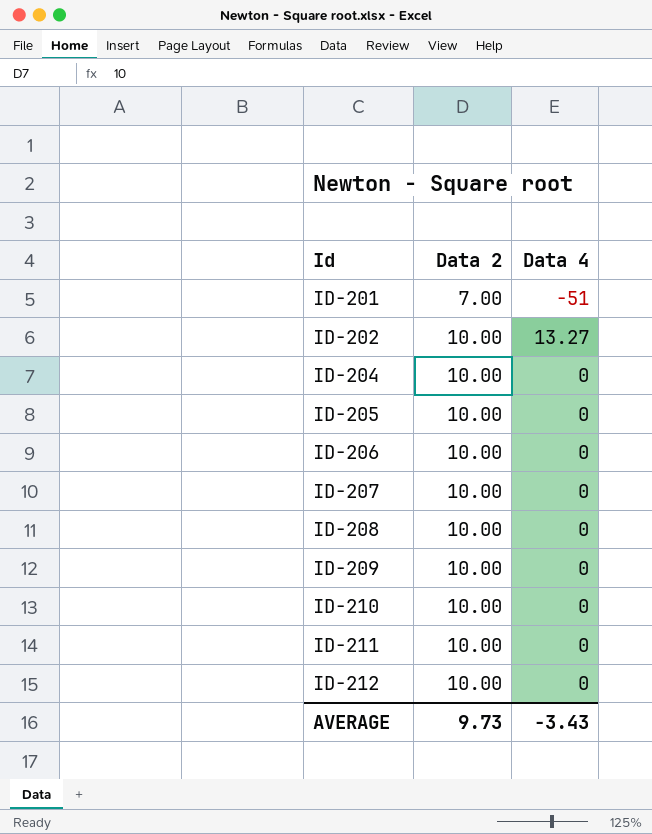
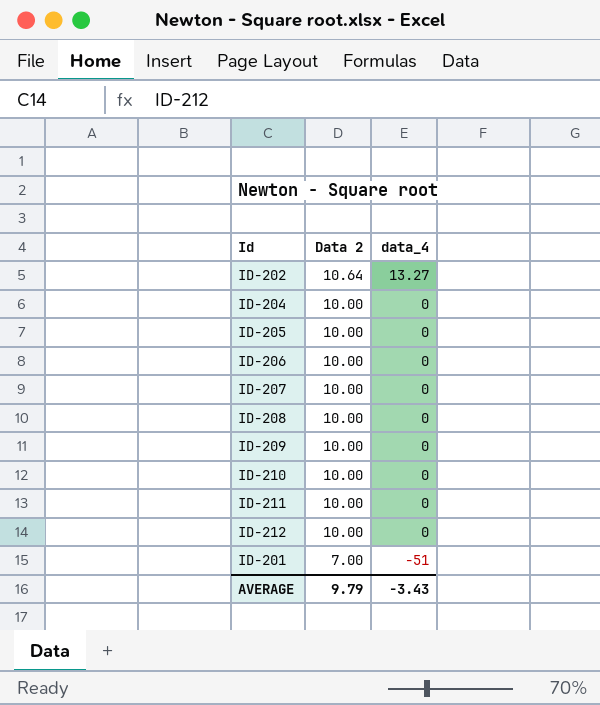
row order: Id ascending -> Data 2 descending
column name: Data 4 -> data_4
ID-202 | Data 2: 10.00 -> 10.64
AVERAGE | Data 2: 9.73 -> 9.79

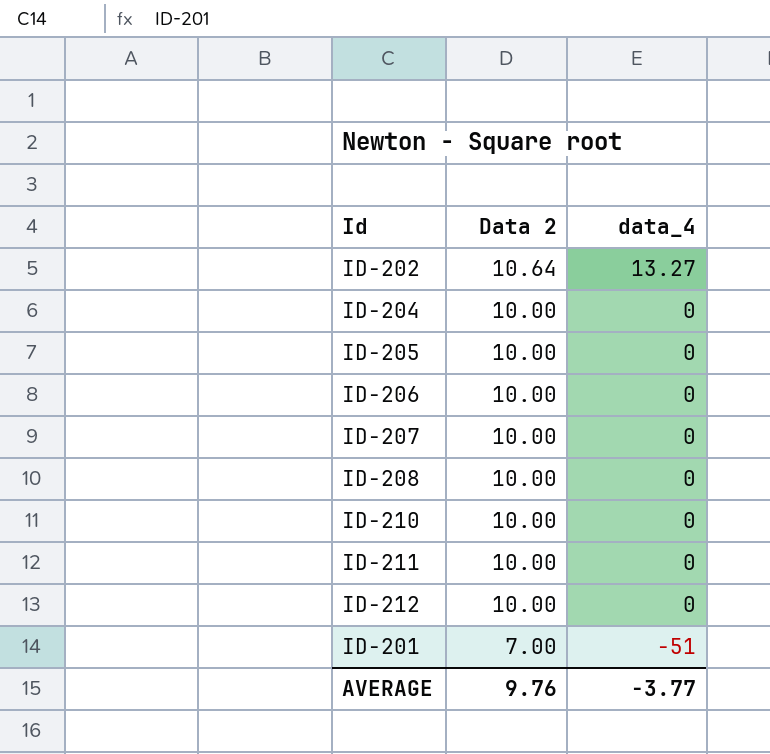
row ID-209: 10.00 | 0 -> none
AVERAGE | Data 2: 9.79 -> 9.76
AVERAGE | data_4: -3.43 -> -3.77

